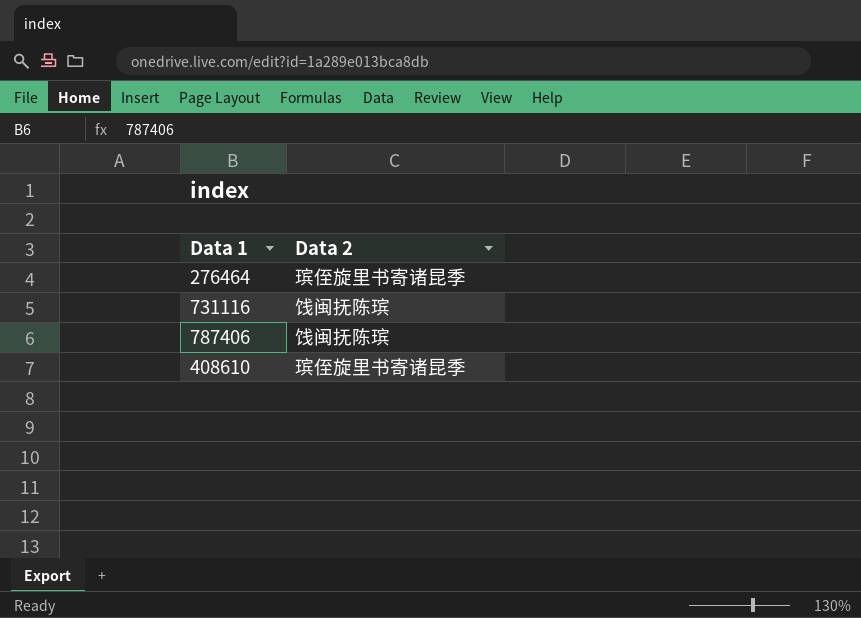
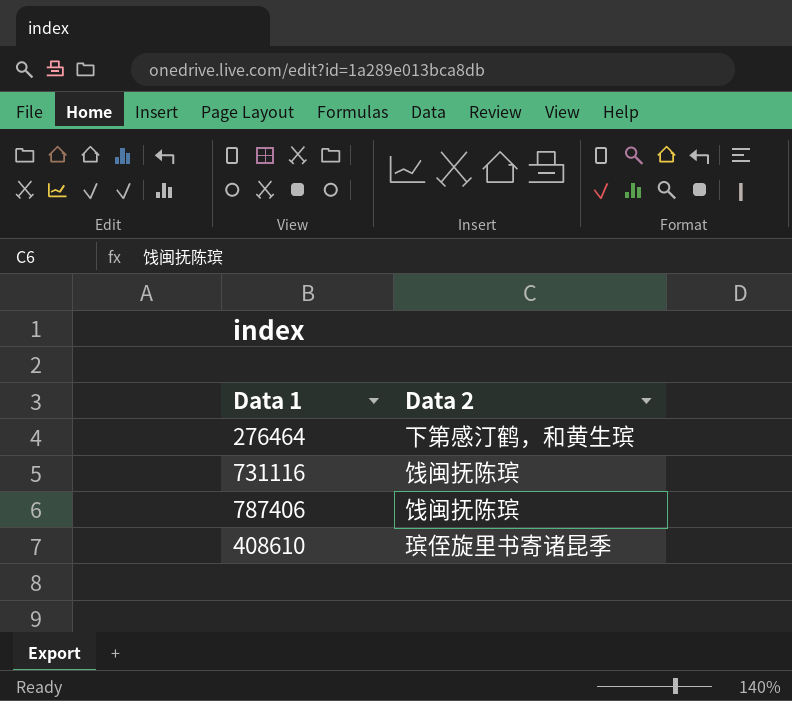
276464 | Data 2: 瑸侄旋里书寄诸昆季 -> 下第感汀鹤，和黄生瑸

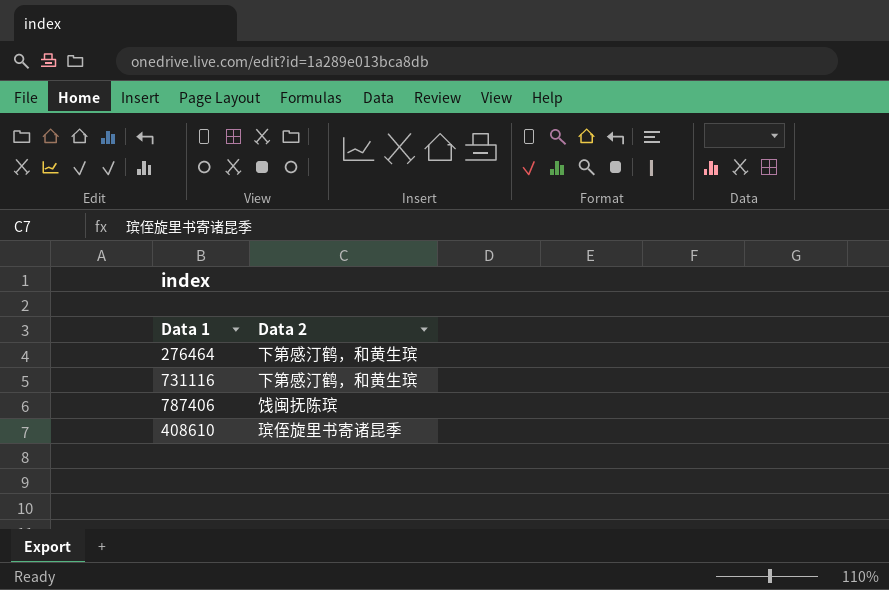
731116 | Data 2: 饯闽抚陈瑸 -> 下第感汀鹤，和黄生瑸

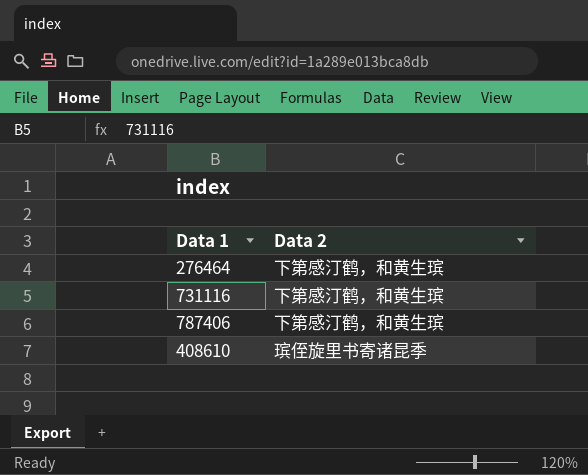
787406 | Data 2: 饯闽抚陈瑸 -> 下第感汀鹤，和黄生瑸

